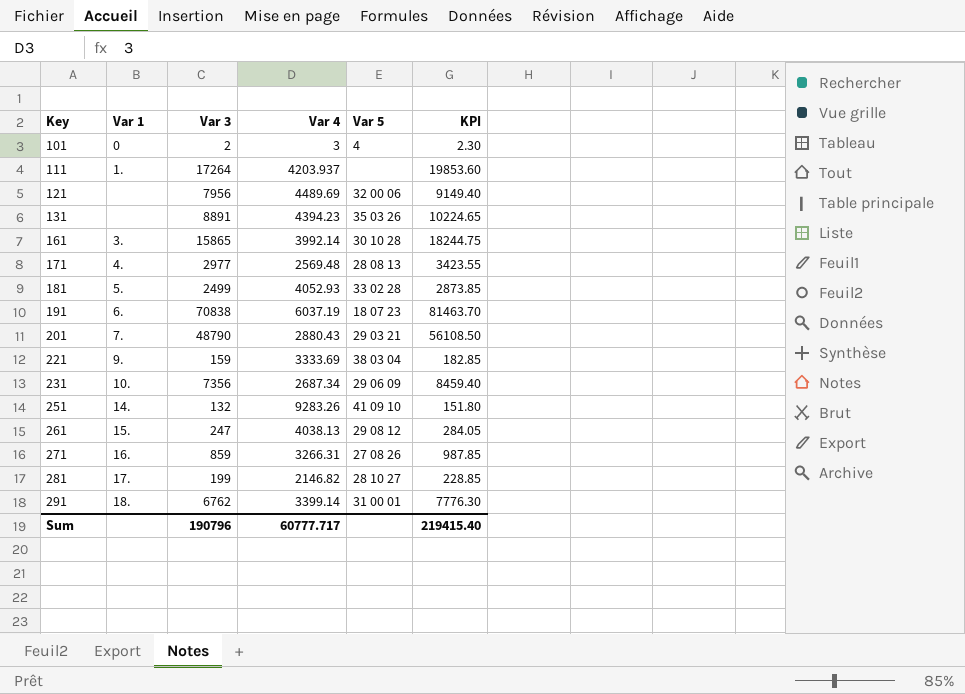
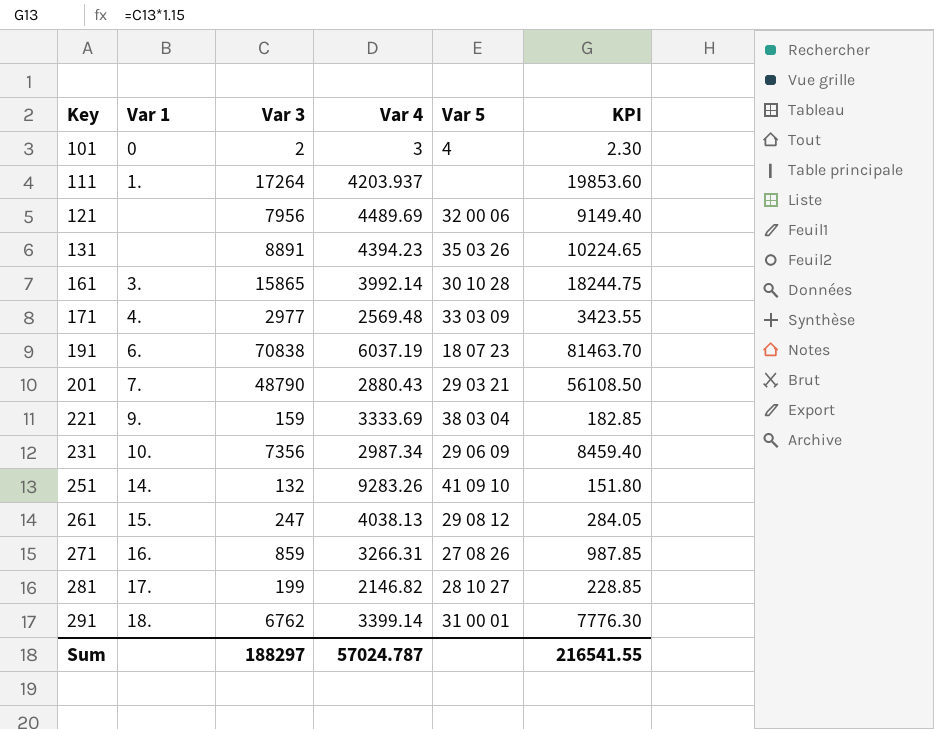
row 181: 5. | 2499 | 4052.93 | 33 02 28 | 2873.85 -> none
171 | Var 5: 28 08 13 -> 33 03 09
231 | Var 4: 2687.34 -> 2987.34
Sum | Var 3: 190796 -> 188297
Sum | Var 4: 60777.717 -> 57024.787
Sum | KPI: 219415.40 -> 216541.55

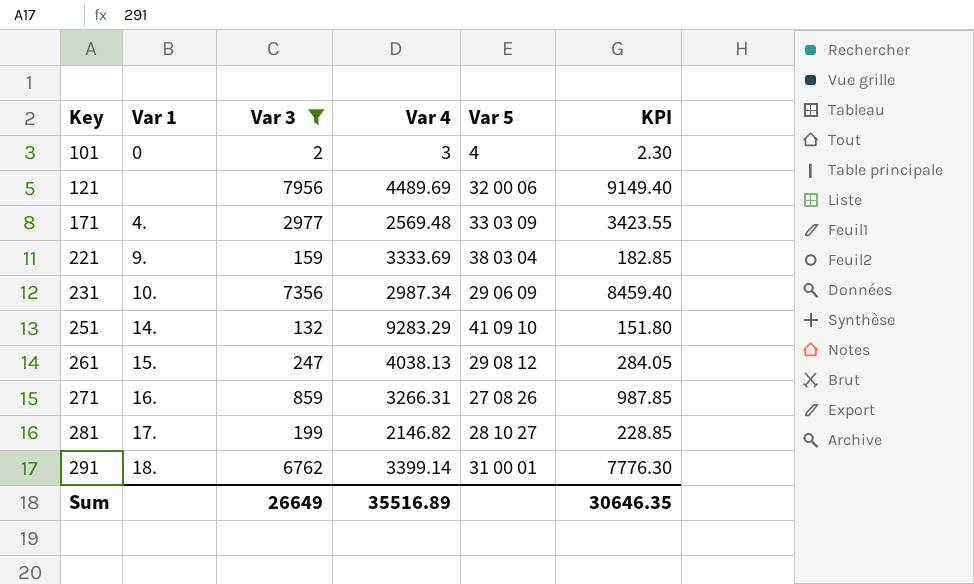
filter: none -> Var 3 <= 7956
251 | Var 4: 9283.26 -> 9283.29
Sum | Var 3: 188297 -> 26649
Sum | Var 4: 57024.787 -> 35516.89
Sum | KPI: 216541.55 -> 30646.35

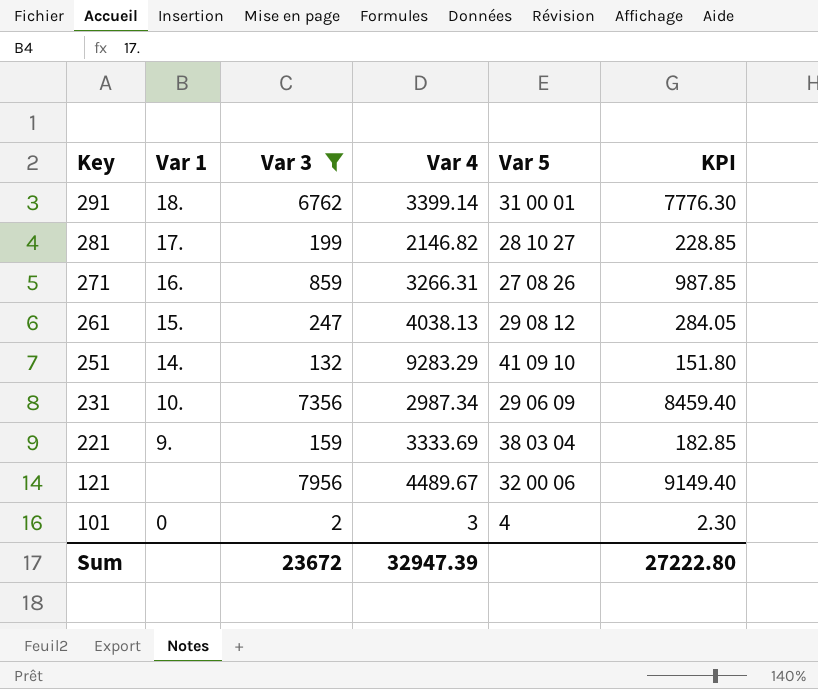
row order: Key ascending -> Key descending
row 171: 4. | 2977 | 2569.48 | 33 03 09 | 3423.55 -> none
121 | Var 4: 4489.69 -> 4489.67
Sum | Var 3: 26649 -> 23672
Sum | Var 4: 35516.89 -> 32947.39
Sum | KPI: 30646.35 -> 27222.80

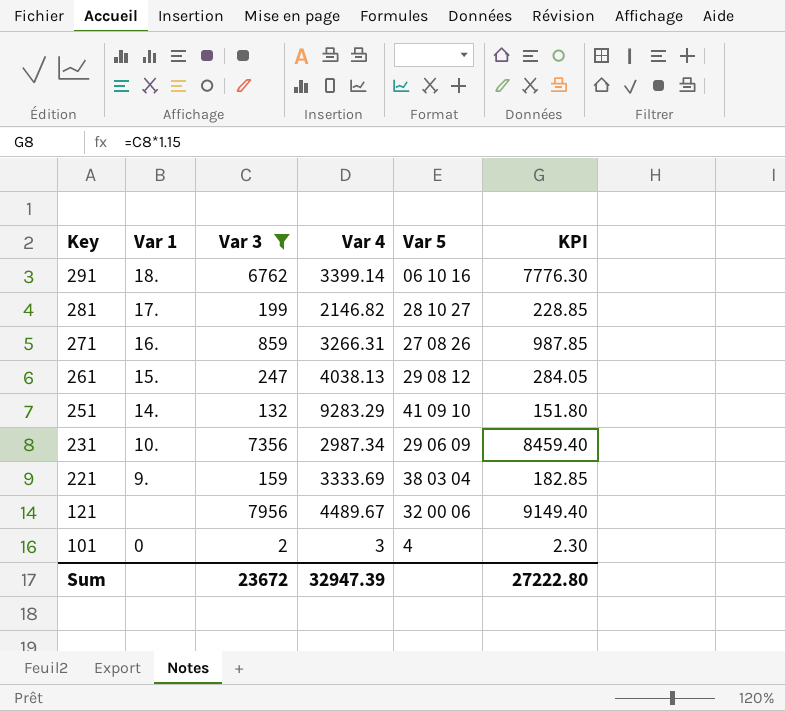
291 | Var 5: 31 00 01 -> 06 10 16

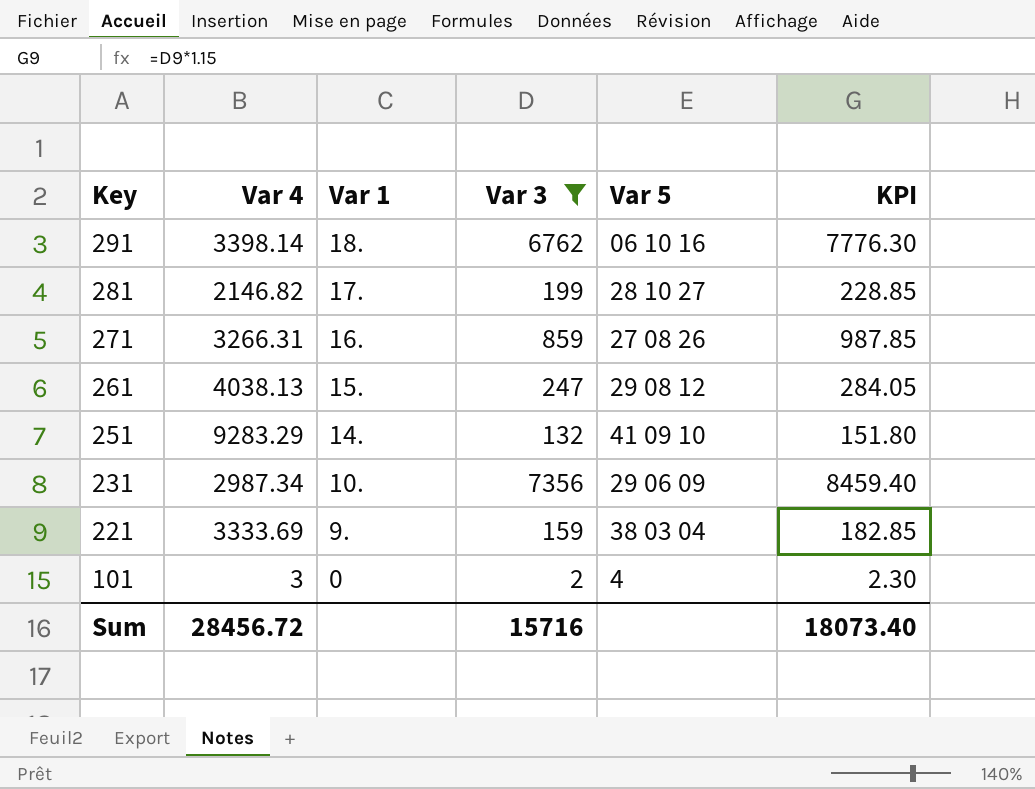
column Var 4 | position: 4 -> 2
row 121: none | 7956 | 4489.67 | 32 00 06 | 9149.40 -> none
291 | Var 4: 3399.14 -> 3398.14
Sum | Var 4: 32947.39 -> 28456.72
Sum | Var 3: 23672 -> 15716
Sum | KPI: 27222.80 -> 18073.40

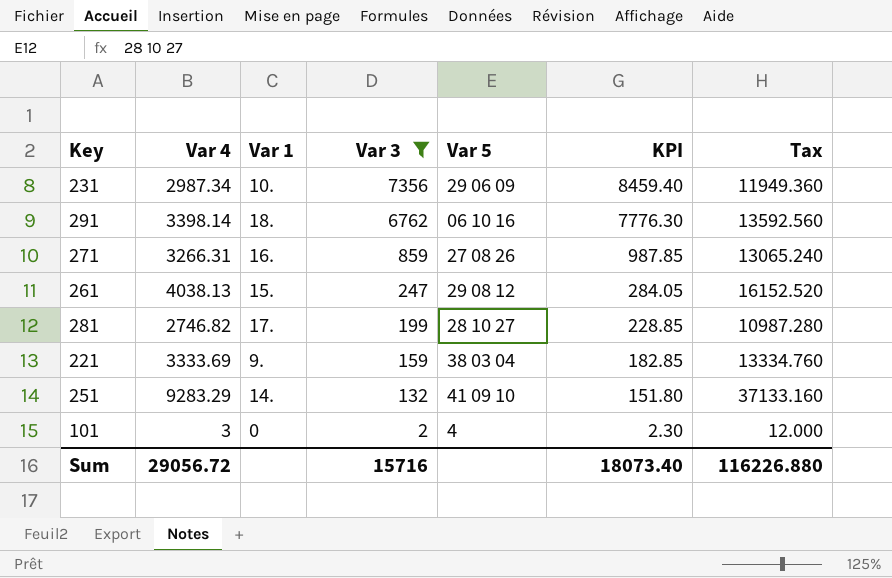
row order: Key descending -> Var 3 descending
column Tax | formula: none -> [Var 4] * 4
281 | Var 4: 2146.82 -> 2746.82
Sum | Var 4: 28456.72 -> 29056.72

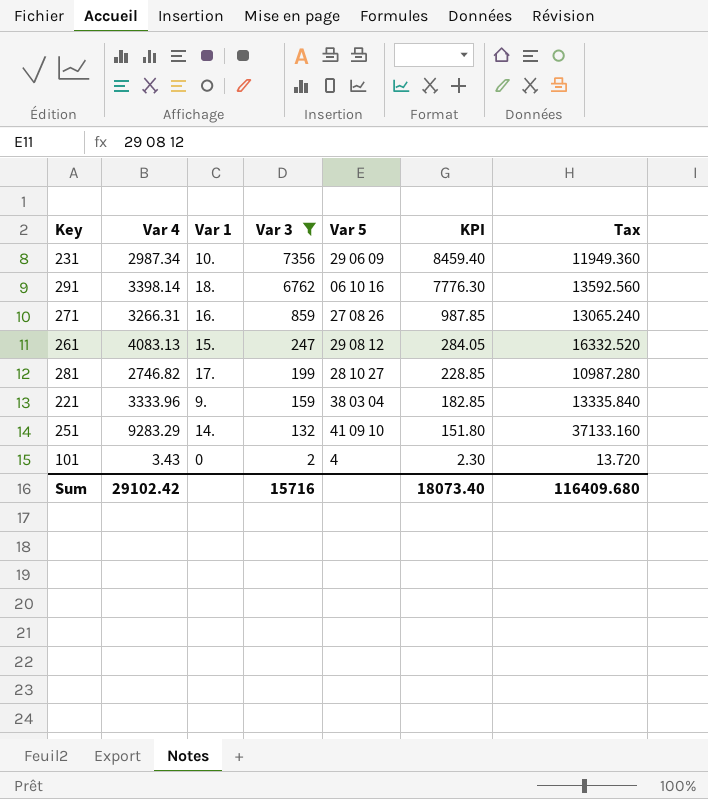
261 | Var 4: 4038.13 -> 4083.13
261 | Tax: 16152.520 -> 16332.520
221 | Var 4: 3333.69 -> 3333.96
221 | Tax: 13334.760 -> 13335.840
101 | Var 4: 3 -> 3.43
101 | Tax: 12.000 -> 13.720
Sum | Var 4: 29056.72 -> 29102.42
Sum | Tax: 116226.880 -> 116409.680

